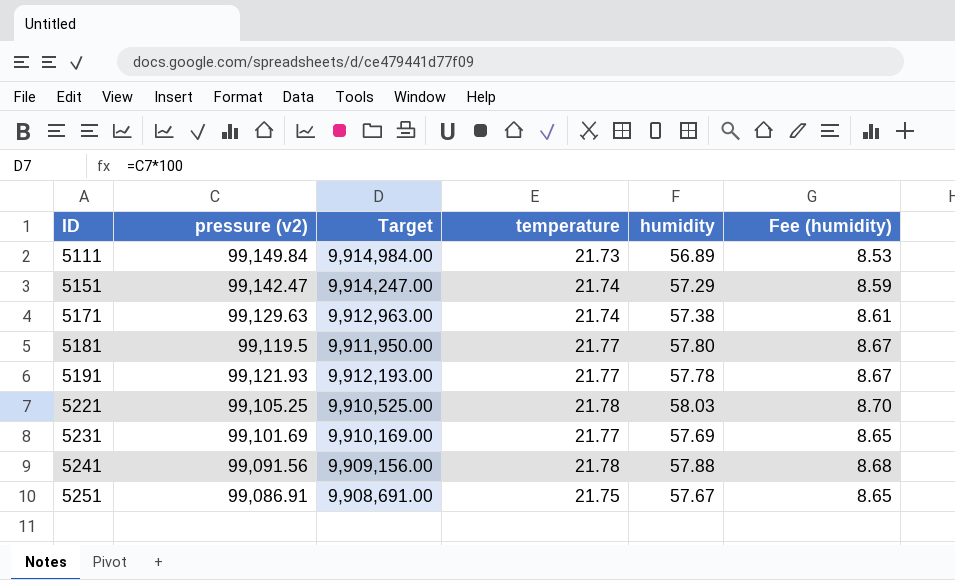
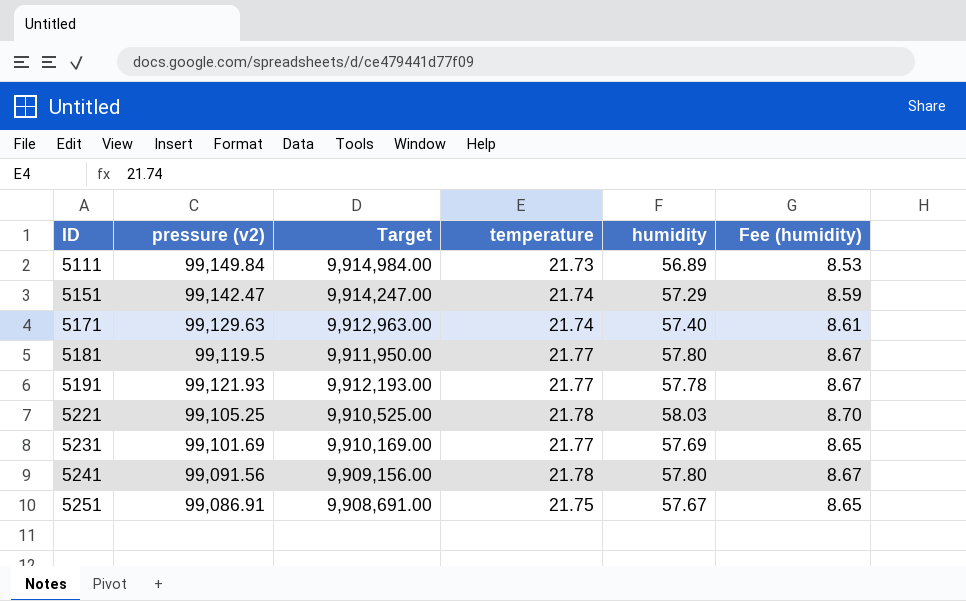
5171 | humidity: 57.38 -> 57.40
5241 | humidity: 57.88 -> 57.80
5241 | Fee (humidity): 8.68 -> 8.67

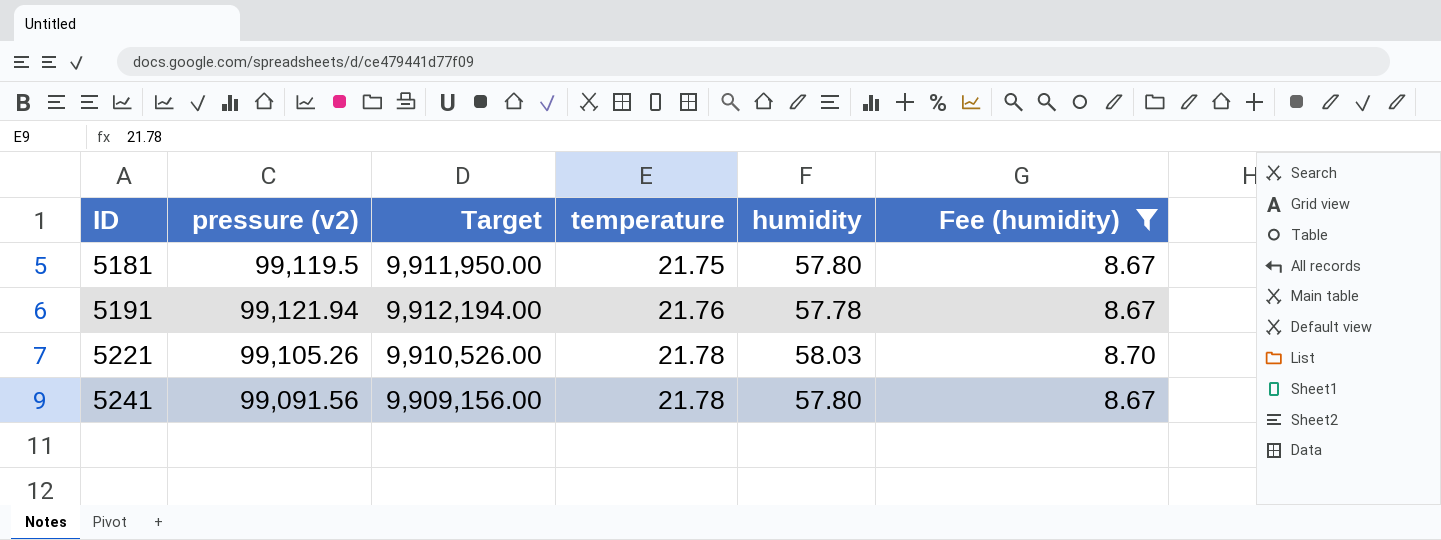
filter: none -> Fee (humidity) >= 8.67
5181 | temperature: 21.77 -> 21.75
5191 | pressure (v2): 99,121.93 -> 99,121.94
5191 | Target: 9,912,193.00 -> 9,912,194.00
5191 | temperature: 21.77 -> 21.76
5221 | pressure (v2): 99,105.25 -> 99,105.26
5221 | Target: 9,910,525.00 -> 9,910,526.00

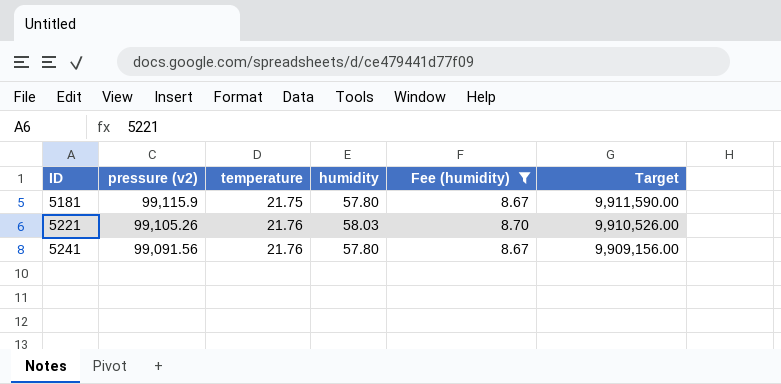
column Target | position: 3 -> 6
row 5191: 99,121.94 | 9,912,194.00 | 21.76 | 57.78 | 8.67 -> none
5181 | pressure (v2): 99,119.5 -> 99,115.9
5181 | Target: 9,911,950.00 -> 9,911,590.00
5221 | temperature: 21.78 -> 21.76
5241 | temperature: 21.78 -> 21.76

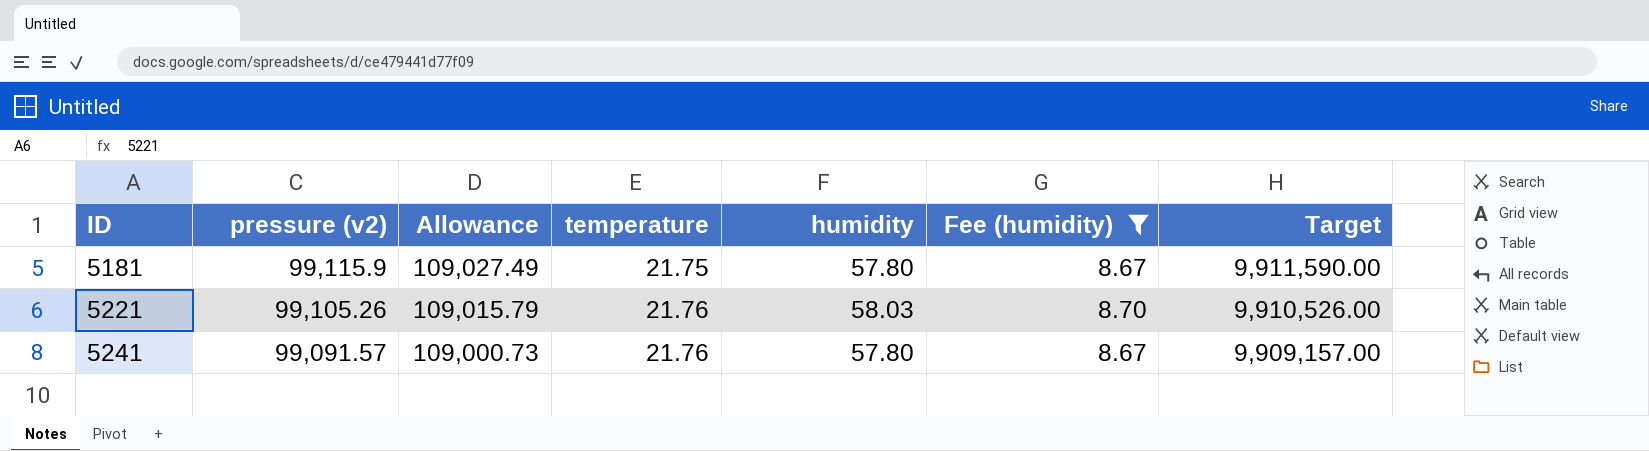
column Allowance | formula: none -> [pressure (v2)] * 1.1
5241 | pressure (v2): 99,091.56 -> 99,091.57
5241 | Target: 9,909,156.00 -> 9,909,157.00

